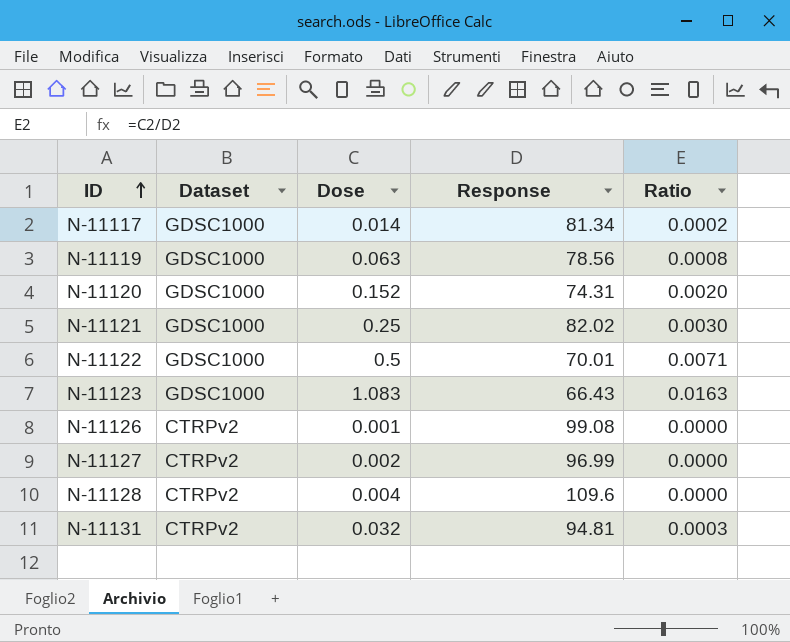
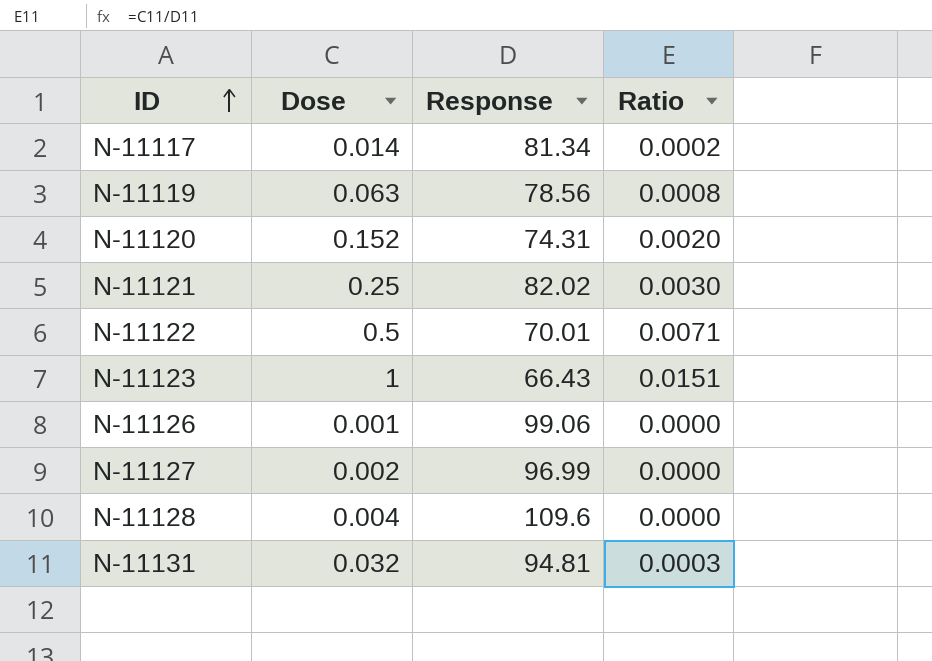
column Dataset | position: 2 -> none
N-11123 | Dose: 1.083 -> 1
N-11123 | Ratio: 0.0163 -> 0.0151
N-11126 | Response: 99.08 -> 99.06

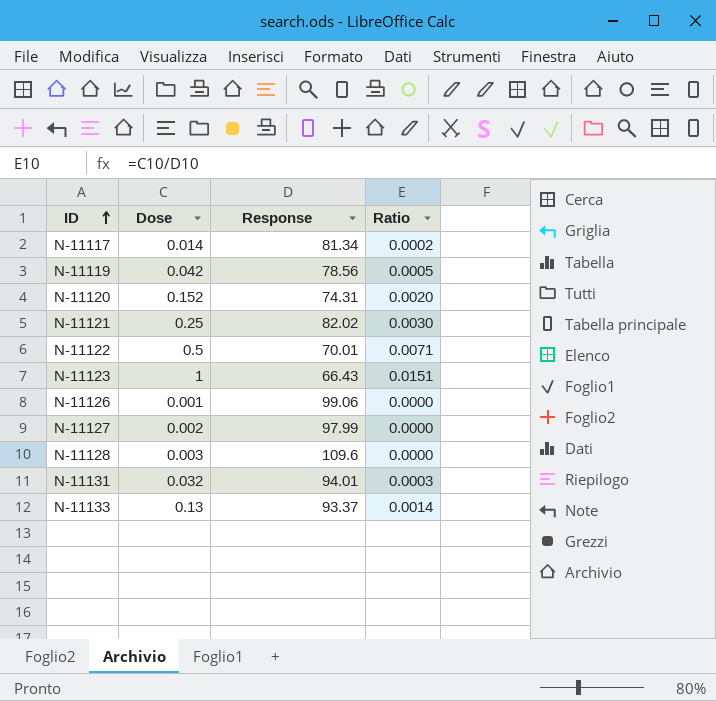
N-11119 | Dose: 0.063 -> 0.042
N-11119 | Ratio: 0.0008 -> 0.0005
N-11127 | Response: 96.99 -> 97.99
N-11128 | Dose: 0.004 -> 0.003
N-11131 | Response: 94.81 -> 94.01
row N-11133: none -> 0.13 | 93.37 | 0.0014

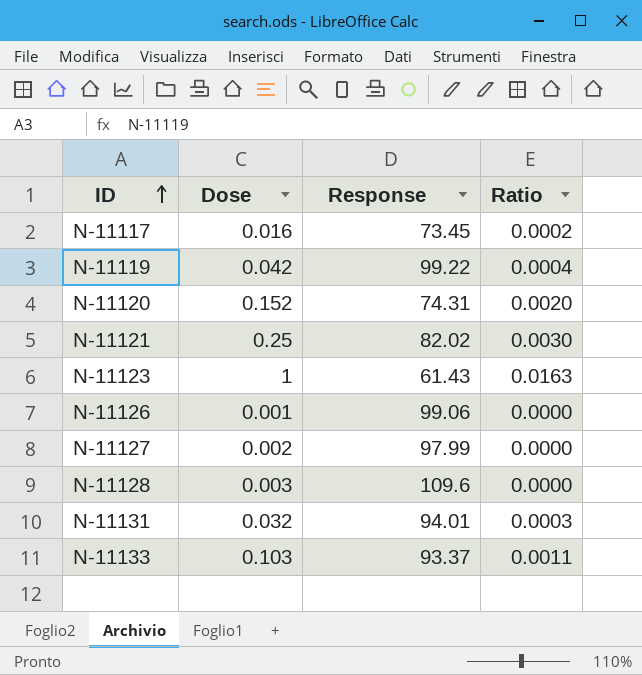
row N-11122: 0.5 | 70.01 | 0.0071 -> none
N-11117 | Dose: 0.014 -> 0.016
N-11117 | Response: 81.34 -> 73.45
N-11119 | Response: 78.56 -> 99.22
N-11119 | Ratio: 0.0005 -> 0.0004
N-11123 | Response: 66.43 -> 61.43
N-11123 | Ratio: 0.0151 -> 0.0163
N-11133 | Dose: 0.13 -> 0.103
N-11133 | Ratio: 0.0014 -> 0.0011

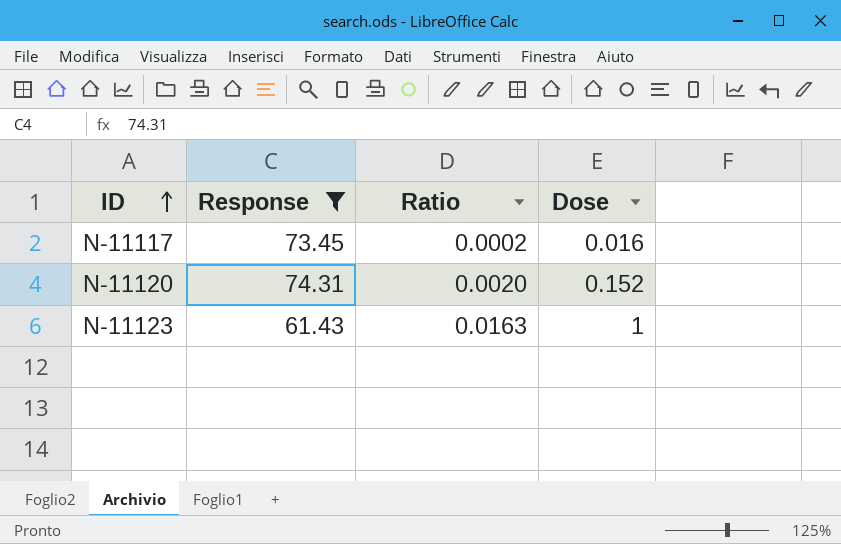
filter: none -> Response <= 74.31
column Dose | position: 2 -> 4

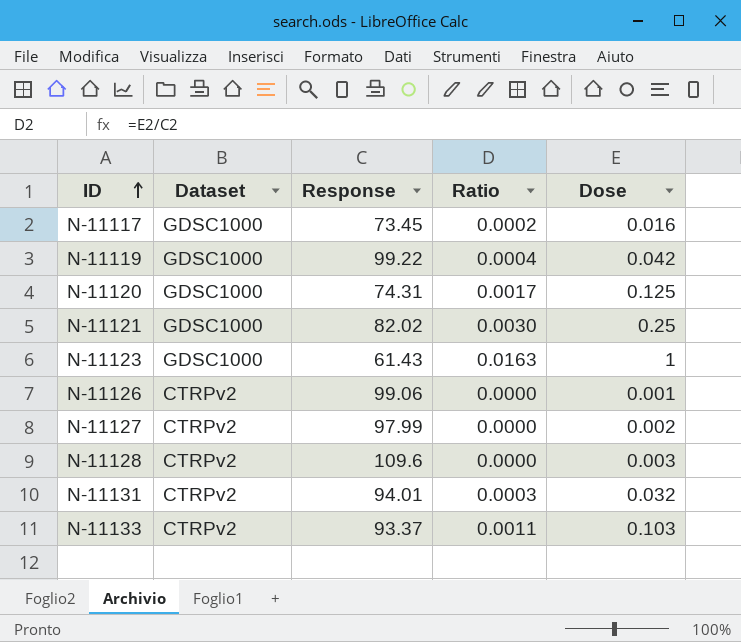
filter: Response <= 74.31 -> none
column Dataset | position: none -> 2
N-11120 | Ratio: 0.0020 -> 0.0017
N-11120 | Dose: 0.152 -> 0.125

